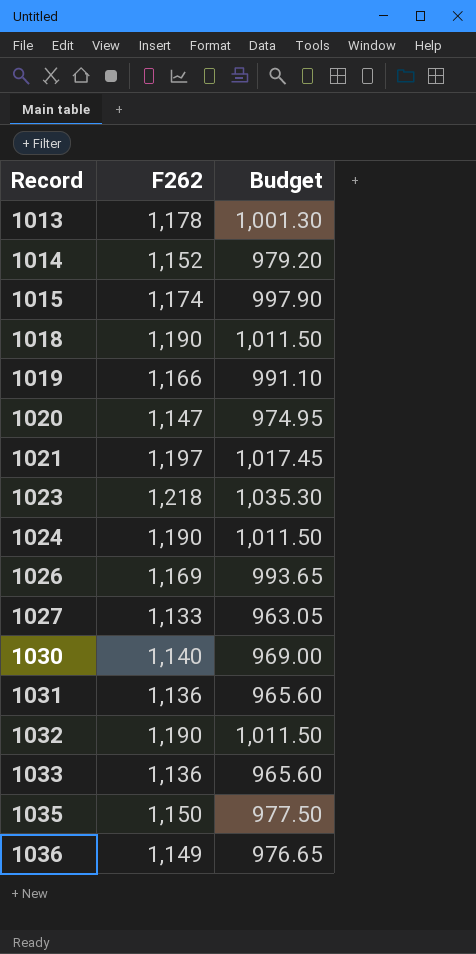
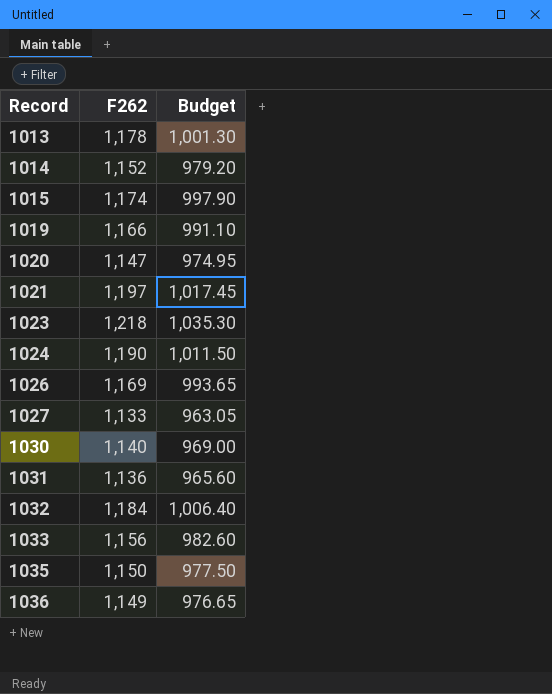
row 1018: 1,190 | 1,011.50 -> none
1032 | F262: 1,190 -> 1,184
1032 | Budget: 1,011.50 -> 1,006.40
1033 | F262: 1,136 -> 1,156
1033 | Budget: 965.60 -> 982.60

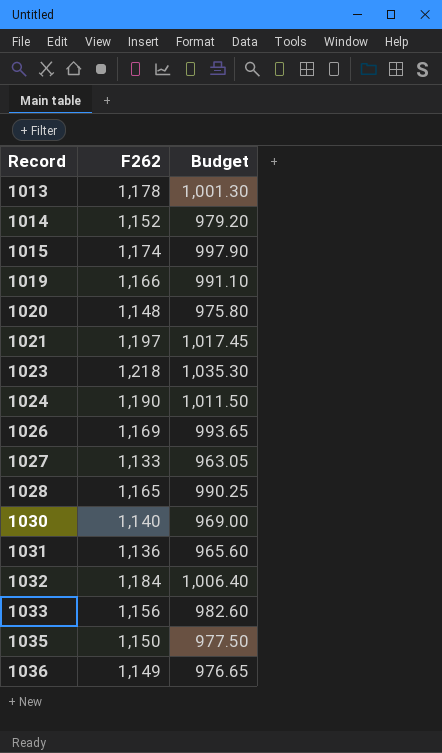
1020 | F262: 1,147 -> 1,148
1020 | Budget: 974.95 -> 975.80
row 1028: none -> 1,165 | 990.25

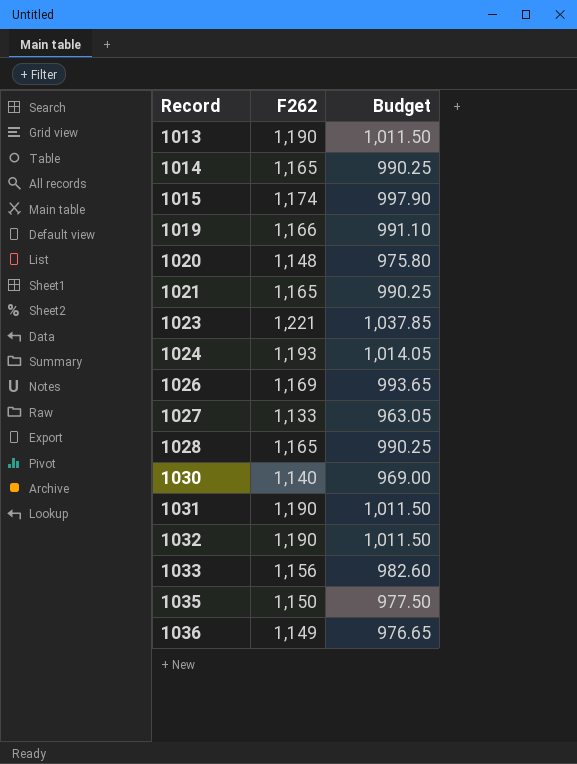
1013 | F262: 1,178 -> 1,190
1013 | Budget: 1,001.30 -> 1,011.50
1014 | F262: 1,152 -> 1,165
1014 | Budget: 979.20 -> 990.25
1021 | F262: 1,197 -> 1,165
1021 | Budget: 1,017.45 -> 990.25
1023 | F262: 1,218 -> 1,221
1023 | Budget: 1,035.30 -> 1,037.85
1024 | F262: 1,190 -> 1,193
1024 | Budget: 1,011.50 -> 1,014.05
1031 | F262: 1,136 -> 1,190
1031 | Budget: 965.60 -> 1,011.50
1032 | F262: 1,184 -> 1,190
1032 | Budget: 1,006.40 -> 1,011.50

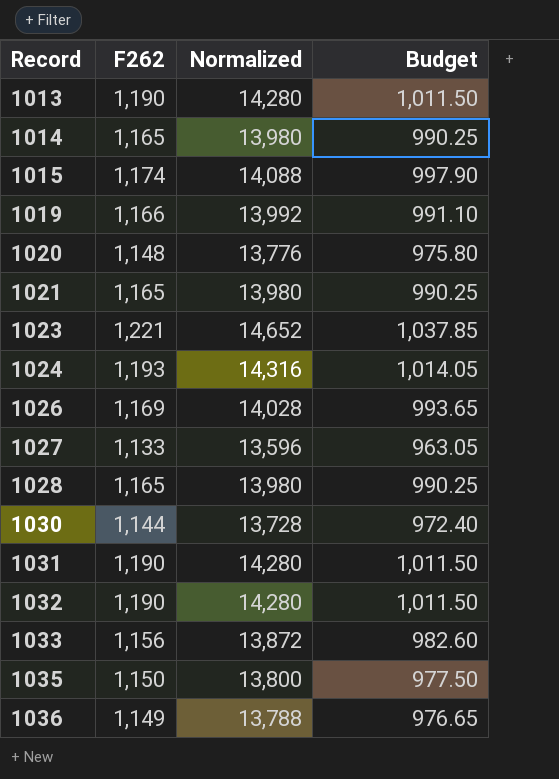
column Normalized | formula: none -> [F262] * 12
1030 | F262: 1,140 -> 1,144
1030 | Budget: 969.00 -> 972.40

